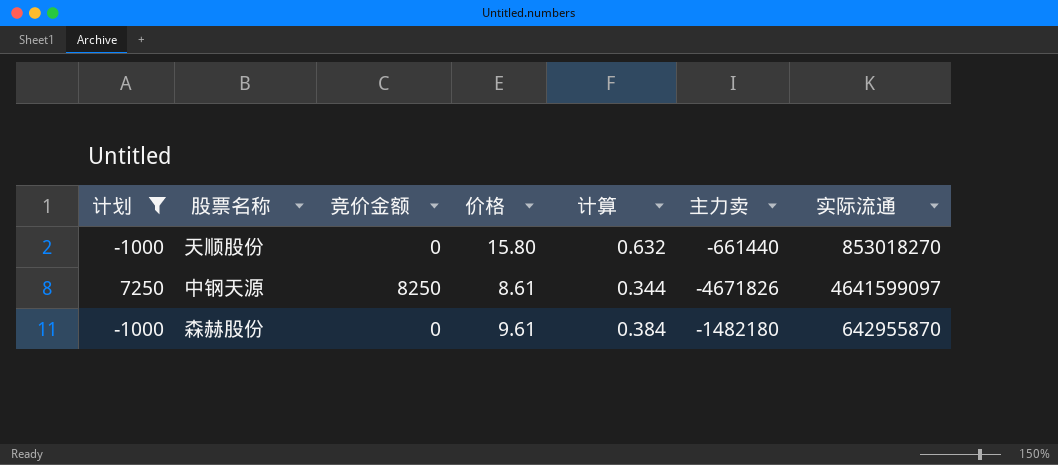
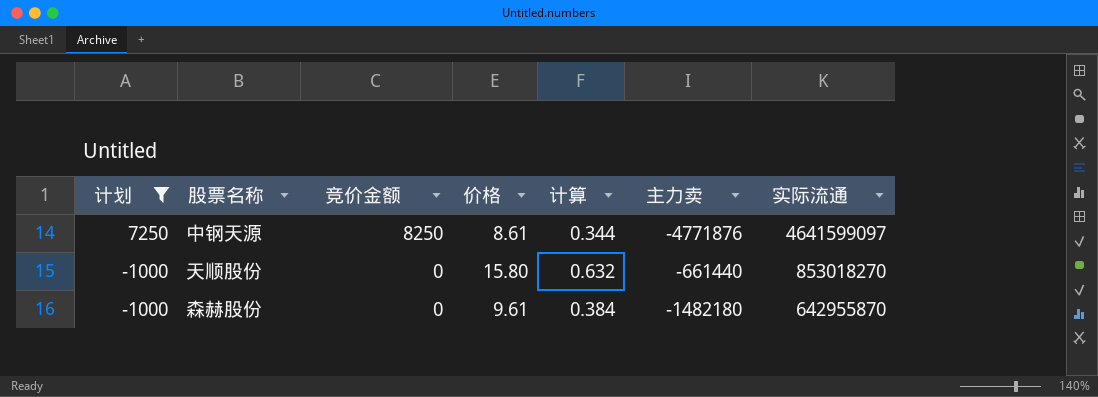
row order: none -> 计划 descending
中钢天源 | 主力卖: -4671826 -> -4771876

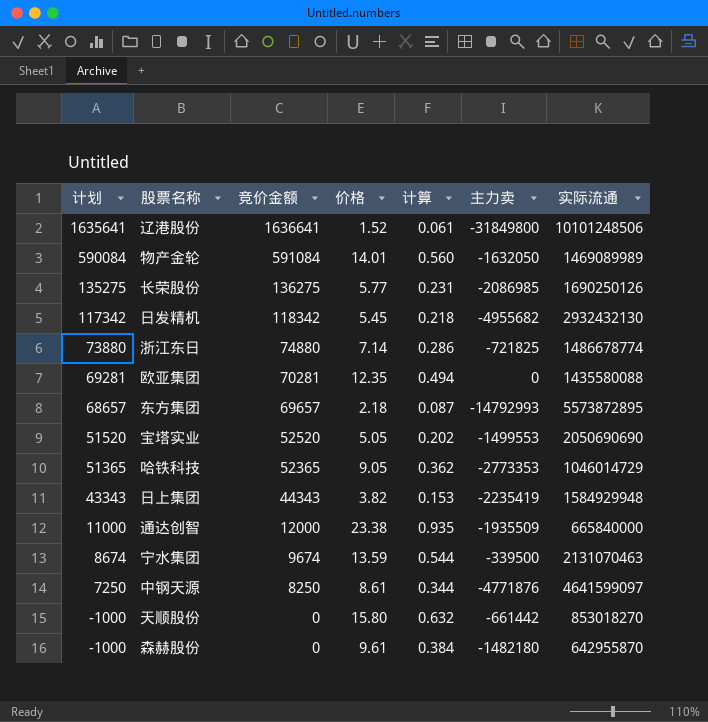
filter: 计划 <= 7250 -> none
天顺股份 | 主力卖: -661440 -> -661442

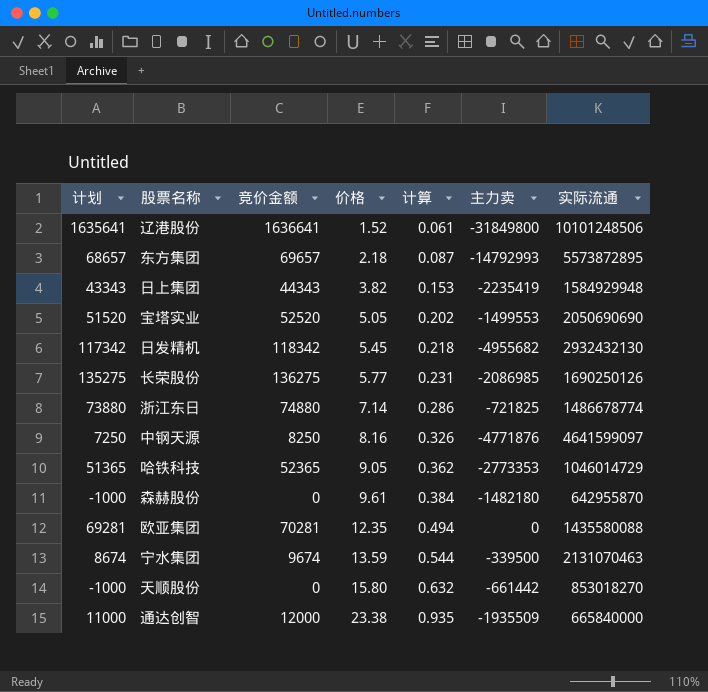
row order: 计划 descending -> 价格 ascending
row 物产金轮: 590084 | 591084 | 14.01 | 0.560 | -1632050 | 1469089989 -> none
中钢天源 | 价格: 8.61 -> 8.16
中钢天源 | 计算: 0.344 -> 0.326

